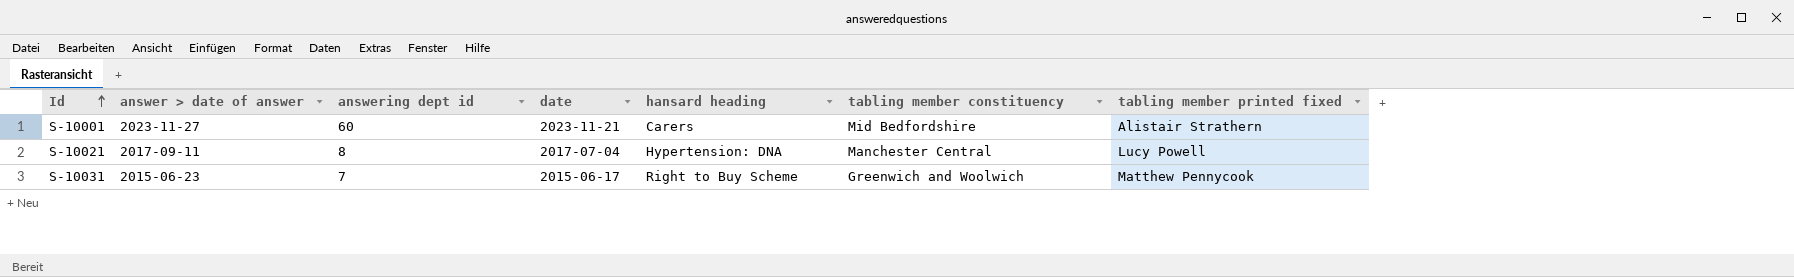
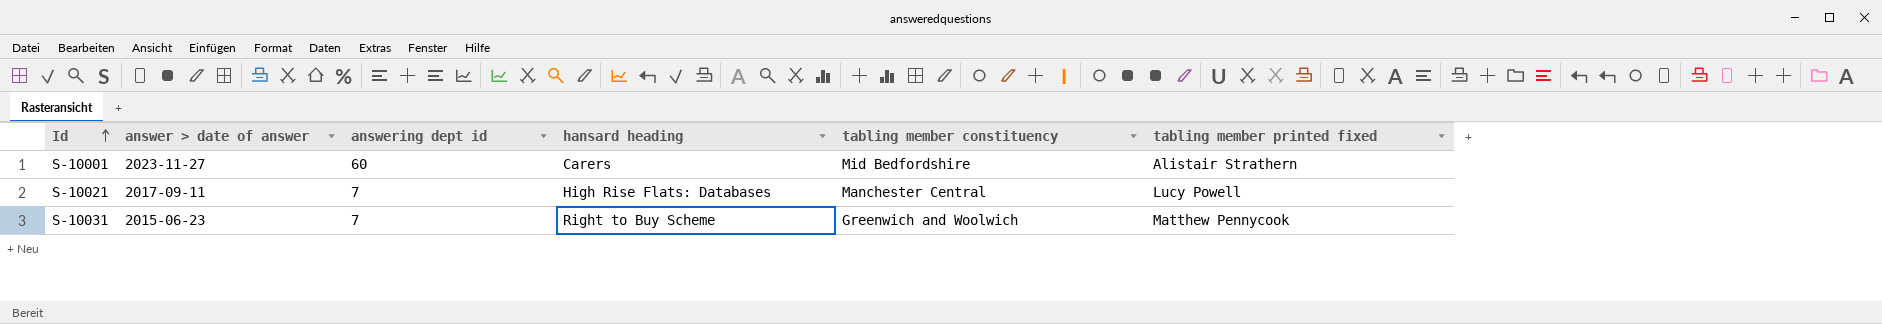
column date | position: 4 -> none
S-10021 | answering dept id: 8 -> 7
S-10021 | hansard heading: Hypertension: DNA -> High Rise Flats: Databases

